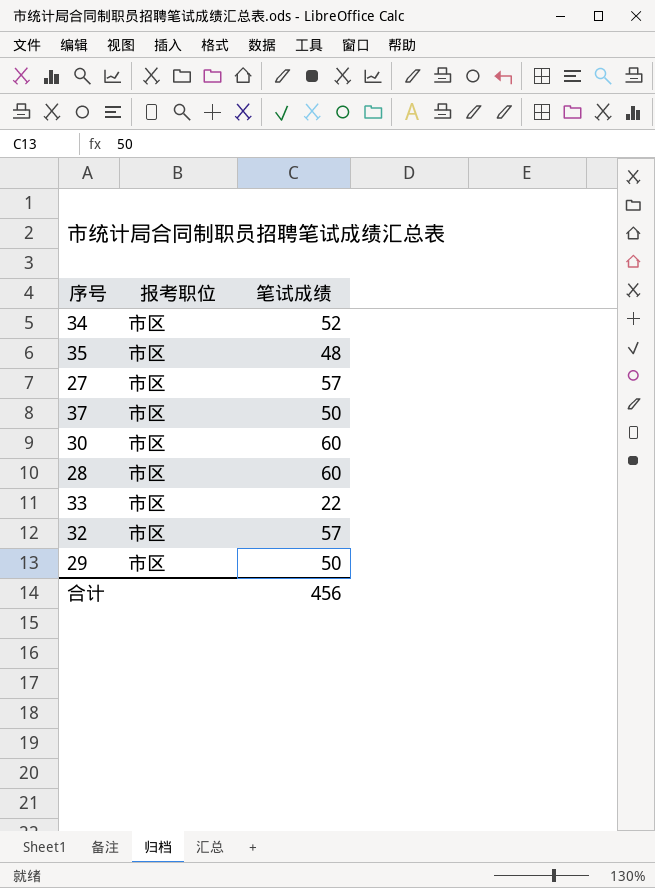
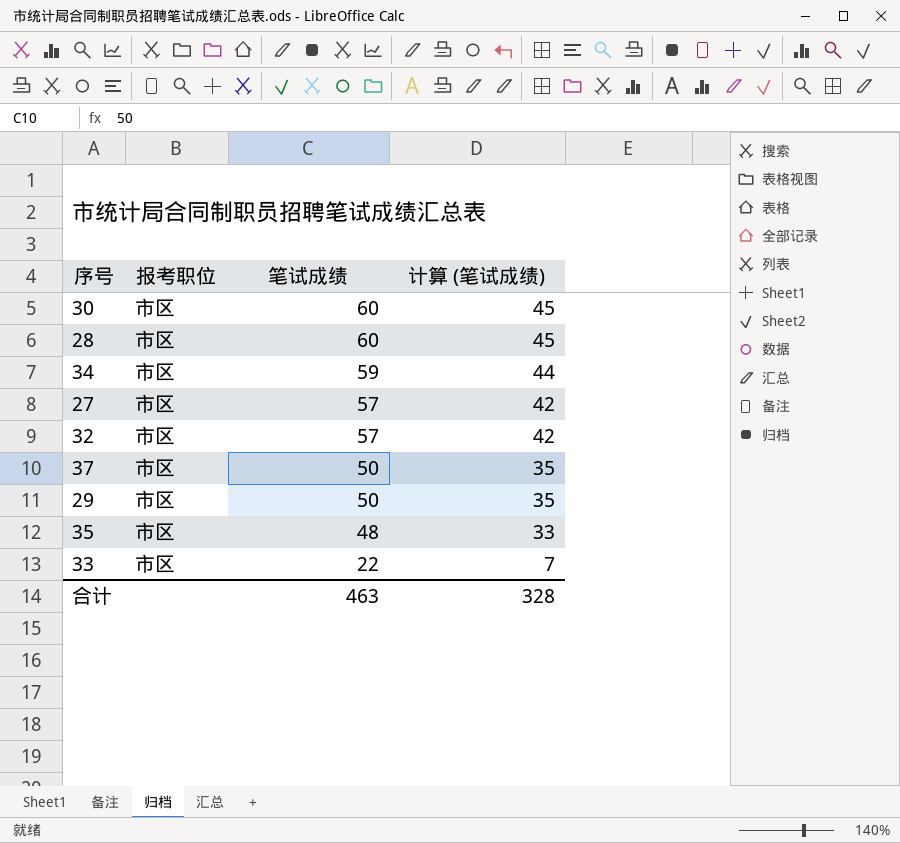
row order: none -> 笔试成绩 descending
column 计算 (笔试成绩) | formula: none -> [笔试成绩] - 15
34 | 笔试成绩: 52 -> 59
合计 | 笔试成绩: 456 -> 463

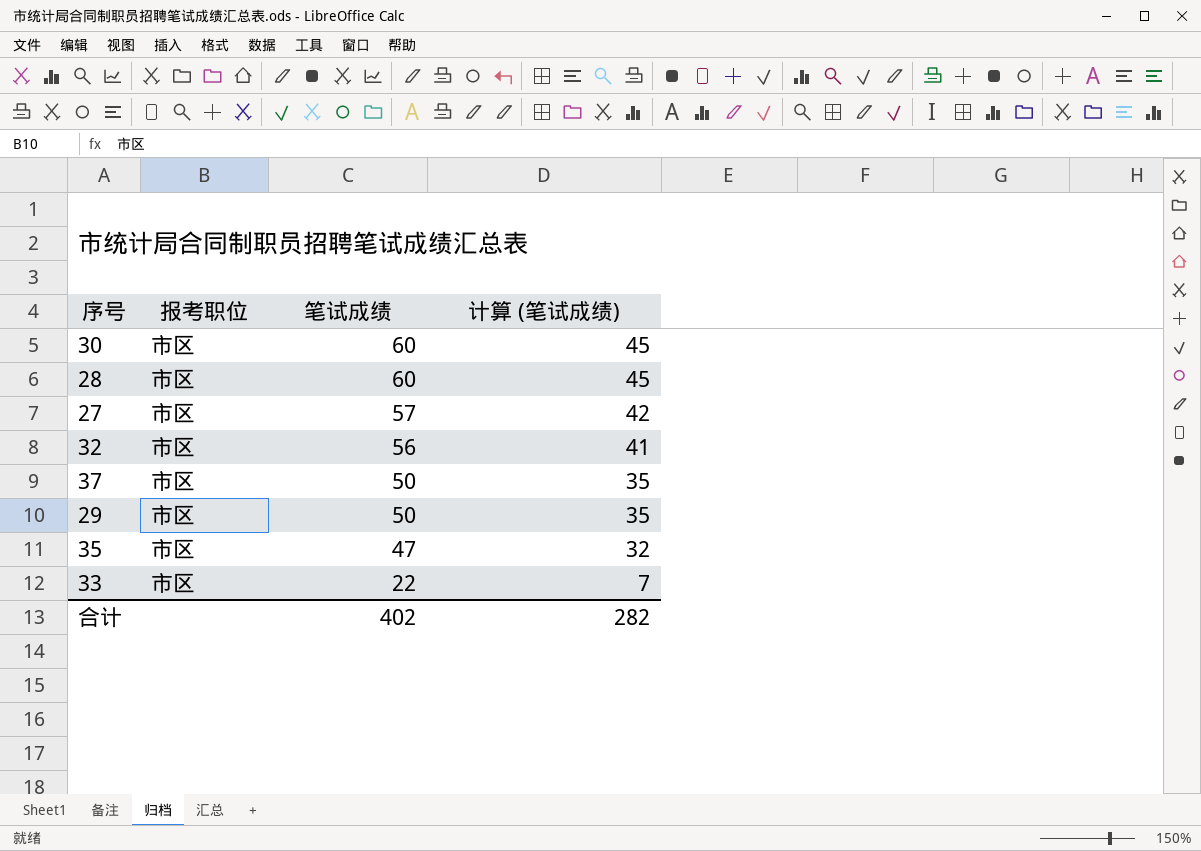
row 34: 市区 | 59 | 44 -> none
32 | 笔试成绩: 57 -> 56
32 | 计算 (笔试成绩): 42 -> 41
35 | 笔试成绩: 48 -> 47
35 | 计算 (笔试成绩): 33 -> 32
合计 | 笔试成绩: 463 -> 402
合计 | 计算 (笔试成绩): 328 -> 282

